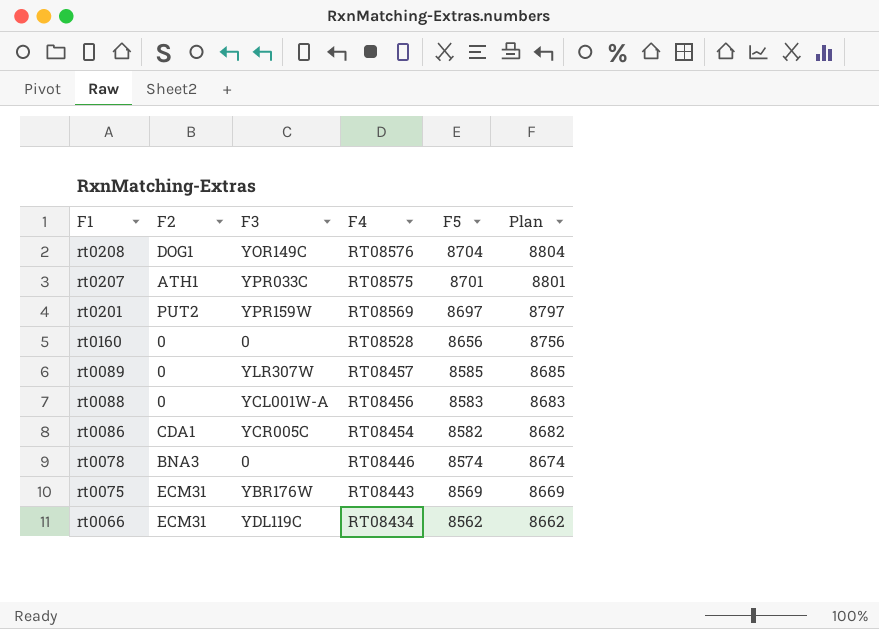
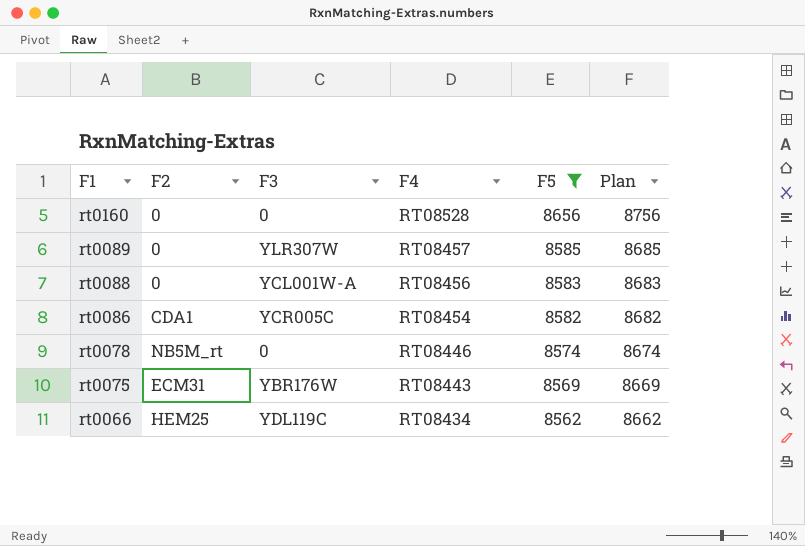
filter: none -> F5 <= 8656
rt0078 | F2: BNA3 -> NB5M_rt
rt0066 | F2: ECM31 -> HEM25

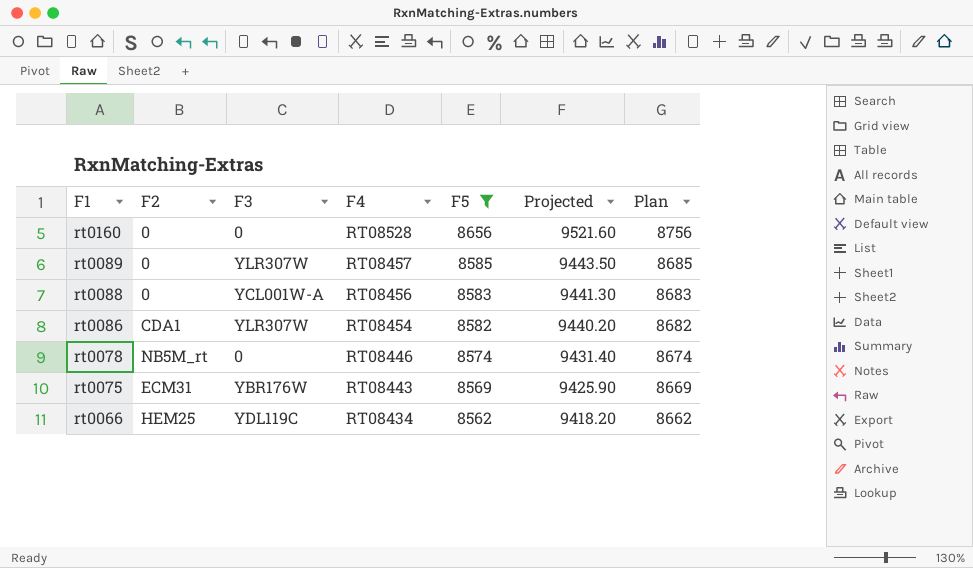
column Projected | formula: none -> [F5] * 1.1
rt0086 | F3: YCR005C -> YLR307W

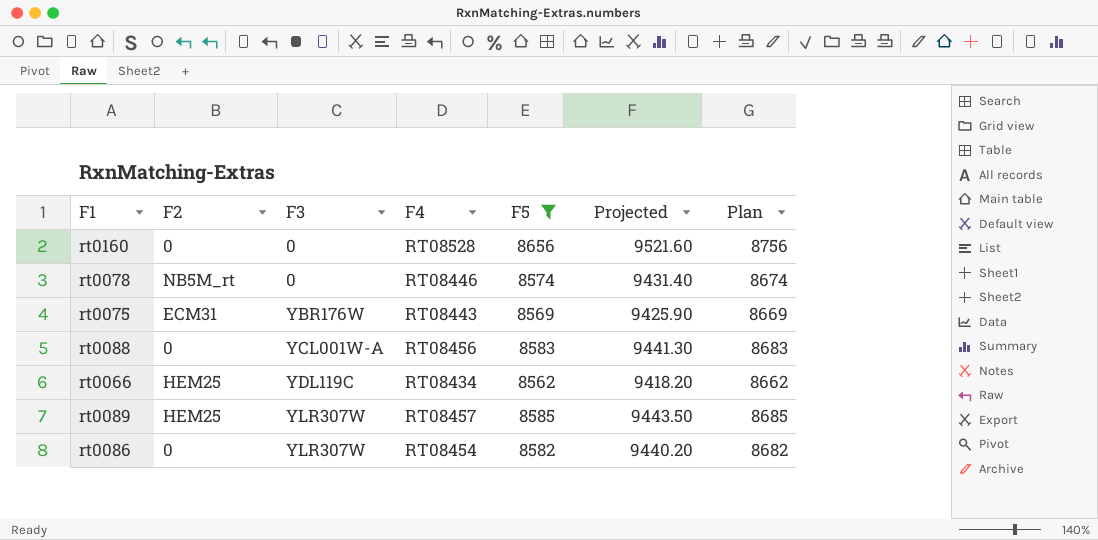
row order: F1 descending -> F3 ascending
rt0089 | F2: 0 -> HEM25
rt0086 | F2: CDA1 -> 0

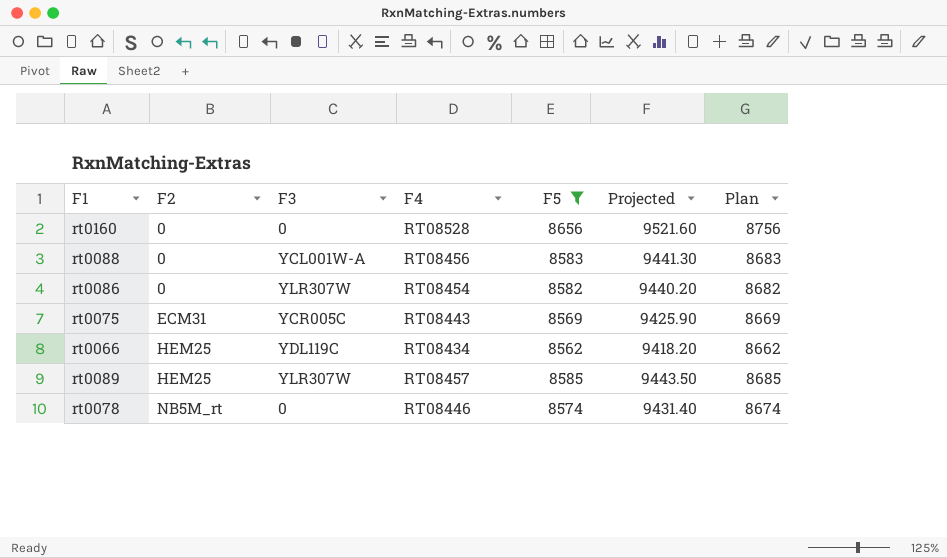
row order: F3 ascending -> F2 ascending
rt0075 | F3: YBR176W -> YCR005C

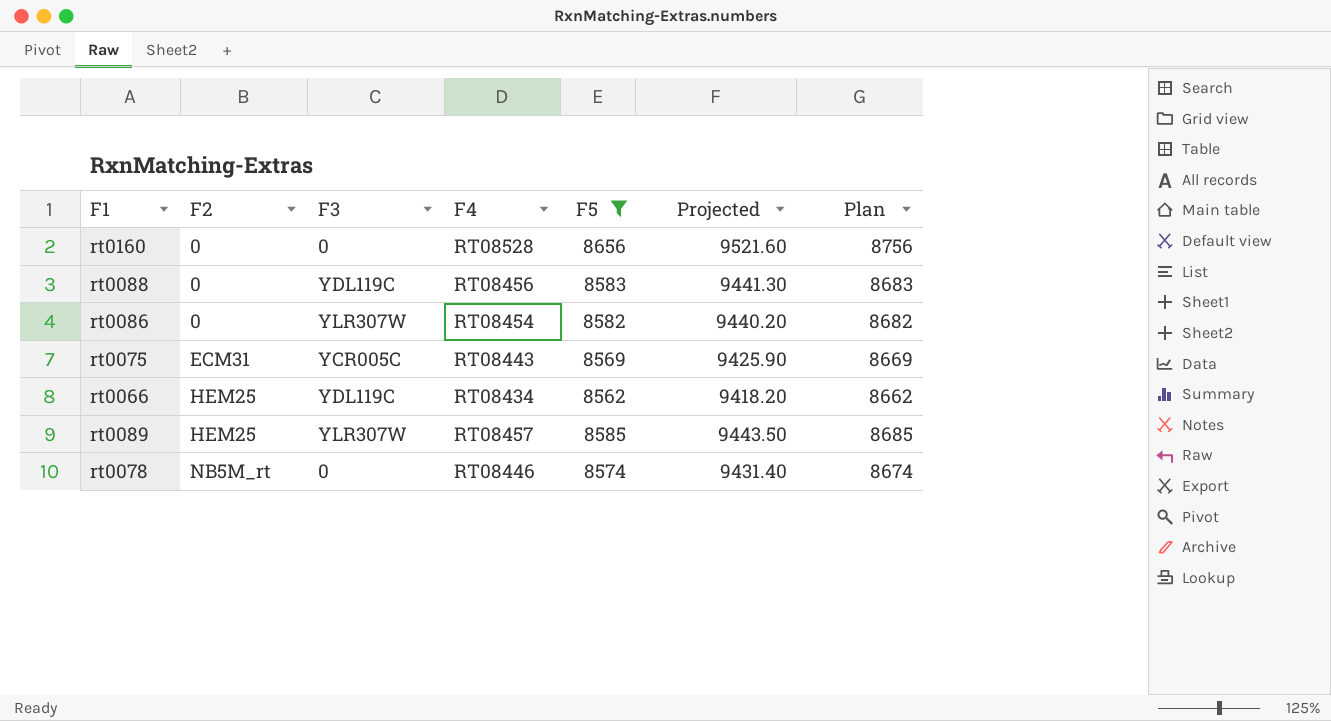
rt0088 | F3: YCL001W-A -> YDL119C

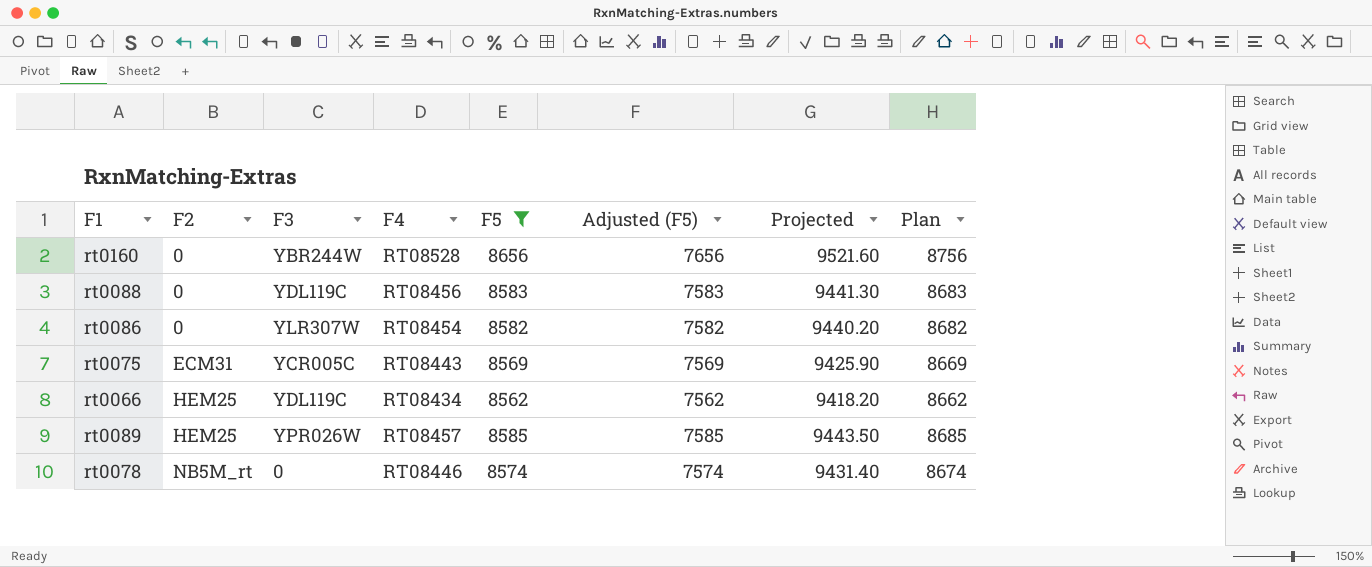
column Adjusted (F5) | formula: none -> [F5] - 1000
rt0160 | F3: 0 -> YBR244W
rt0089 | F3: YLR307W -> YPR026W

